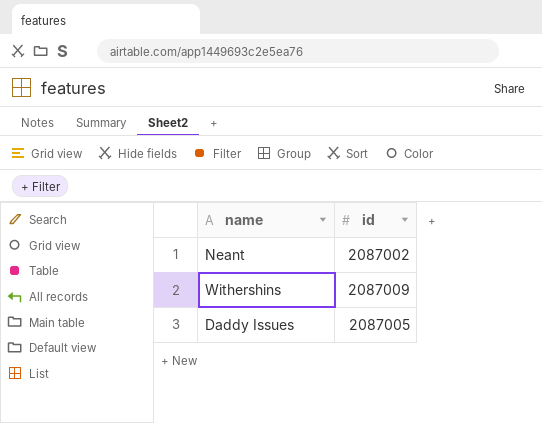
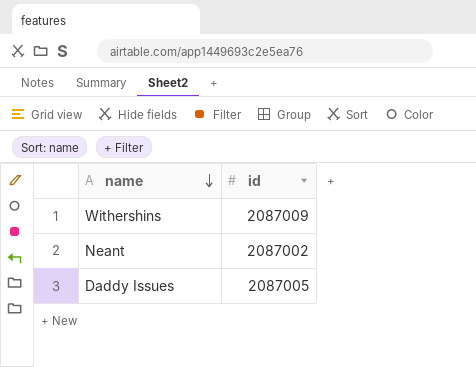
row order: none -> name descending

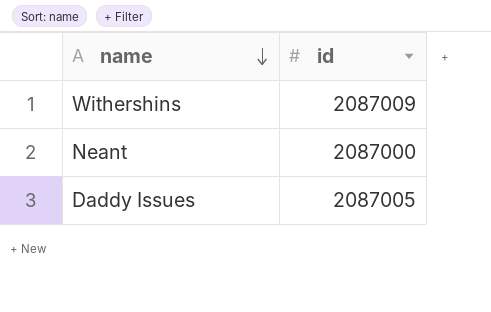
Neant | id: 2087002 -> 2087000

